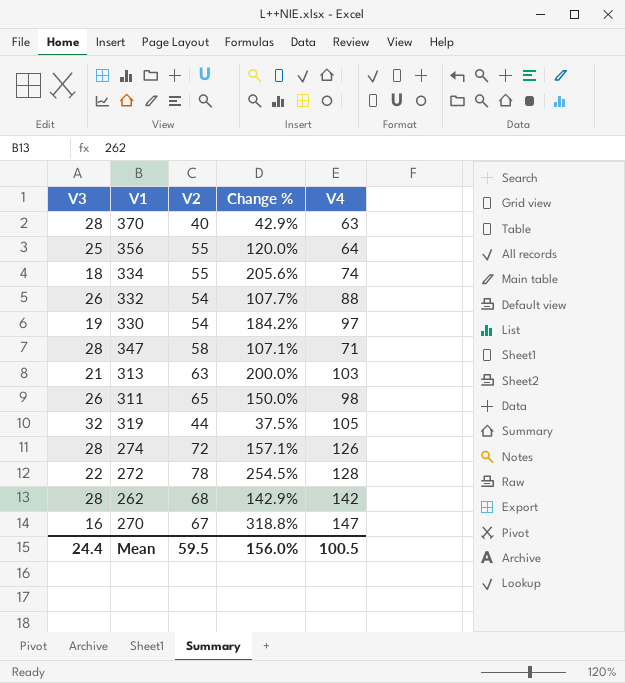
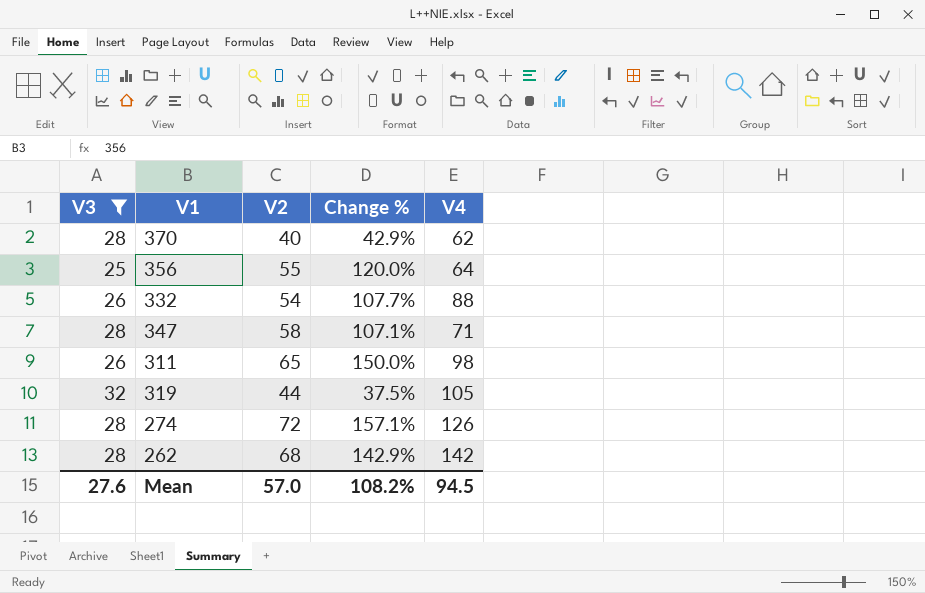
filter: none -> V3 >= 25
370 | V4: 63 -> 62
Mean | V3: 24.4 -> 27.6
Mean | V2: 59.5 -> 57.0
Mean | Change %: 156.0% -> 108.2%
Mean | V4: 100.5 -> 94.5

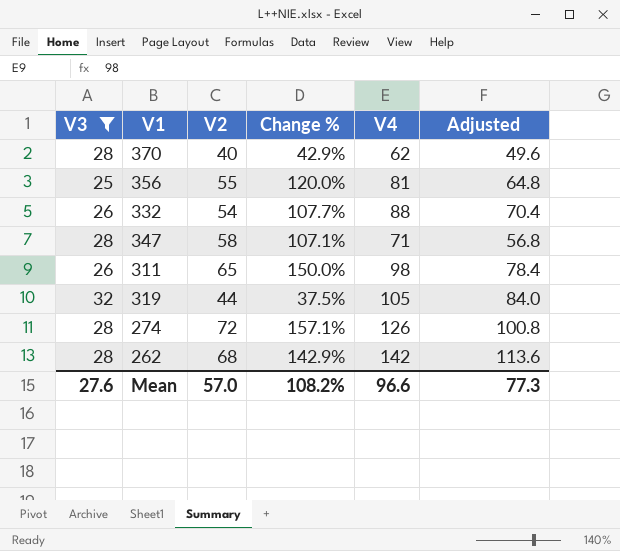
column Adjusted | formula: none -> [V4] * 0.8
356 | V4: 64 -> 81
Mean | V4: 94.5 -> 96.6

